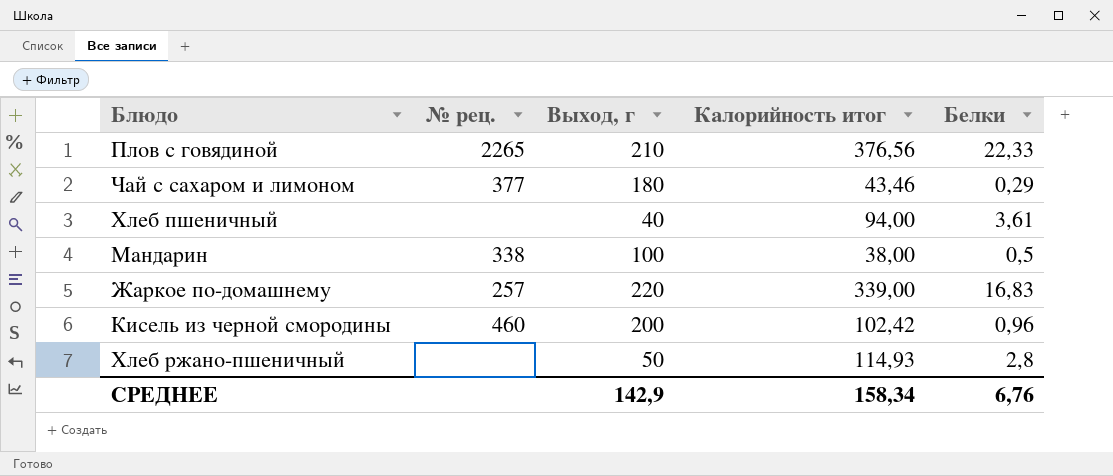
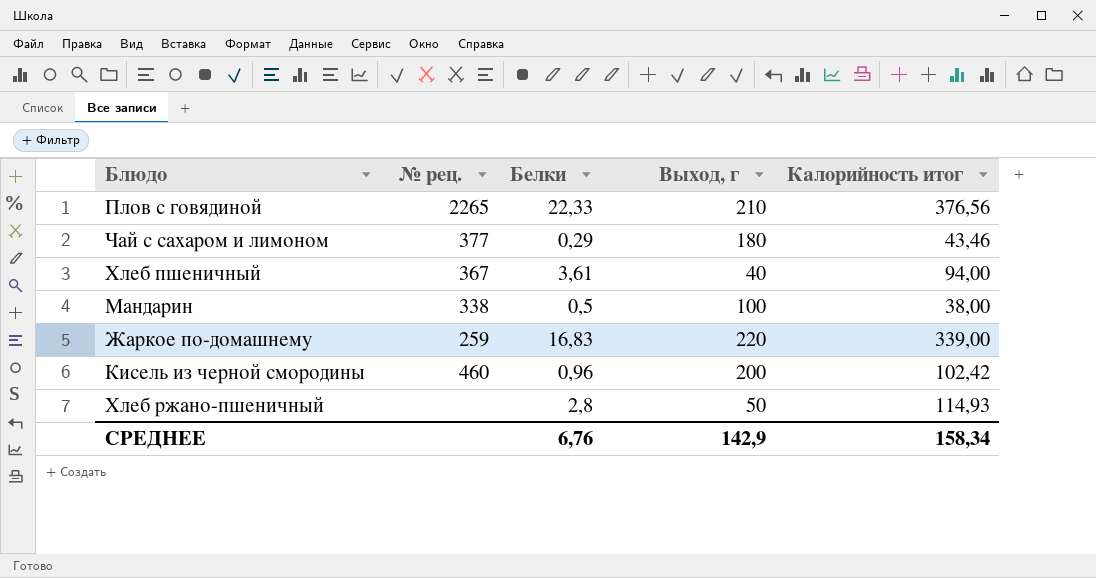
column Белки | position: 5 -> 3
Хлеб пшеничный | № рец.: none -> 367
Жаркое по-домашнему | № рец.: 257 -> 259

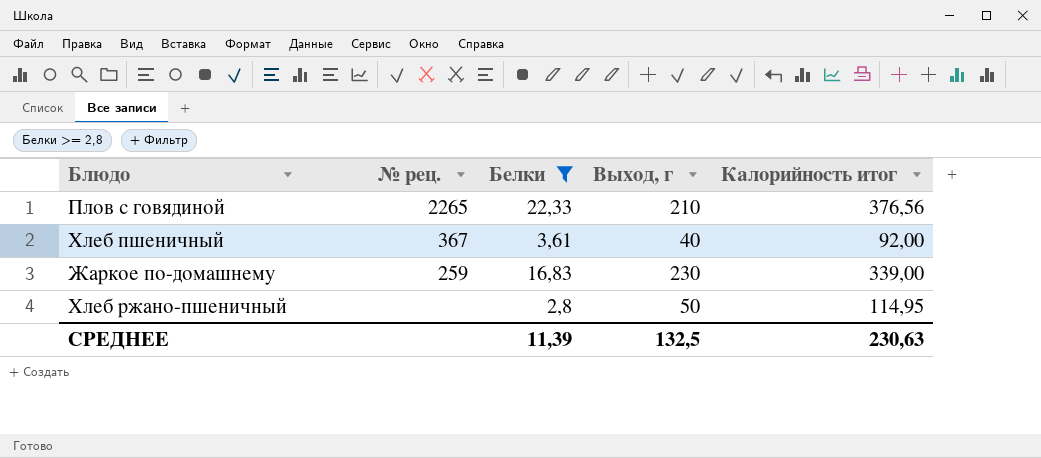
filter: none -> Белки >= 2,8
Хлеб пшеничный | Калорийность итог: 94,00 -> 92,00
Жаркое по-домашнему | Выход, г: 220 -> 230
Хлеб ржано-пшеничный | Калорийность итог: 114,93 -> 114,95
СРЕДНЕЕ | Белки: 6,76 -> 11,39
СРЕДНЕЕ | Выход, г: 142,9 -> 132,5
СРЕДНЕЕ | Калорийность итог: 158,34 -> 230,63

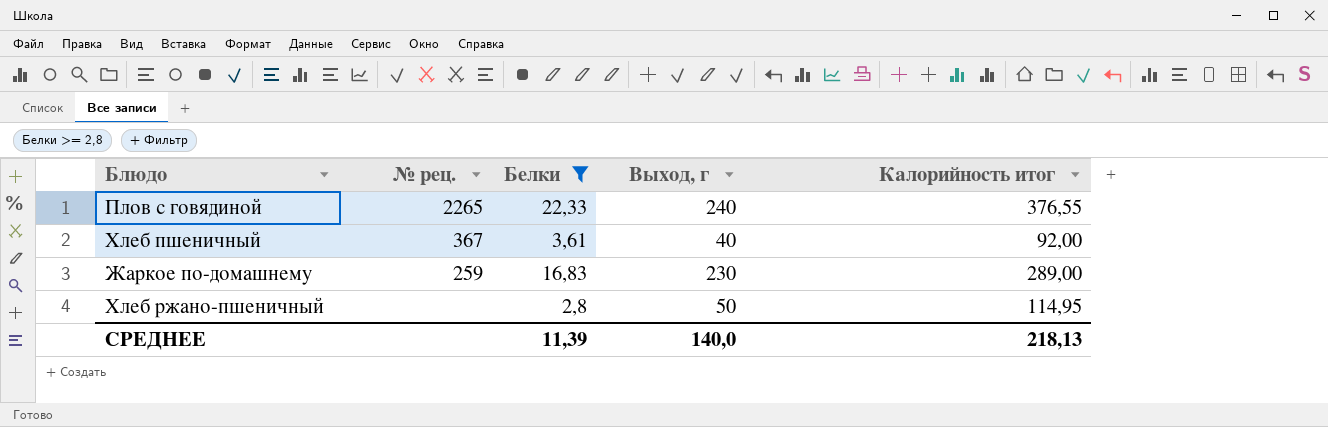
Плов с говядиной | Выход, г: 210 -> 240
Плов с говядиной | Калорийность итог: 376,56 -> 376,55
Жаркое по-домашнему | Калорийность итог: 339,00 -> 289,00
СРЕДНЕЕ | Выход, г: 132,5 -> 140,0
СРЕДНЕЕ | Калорийность итог: 230,63 -> 218,13

